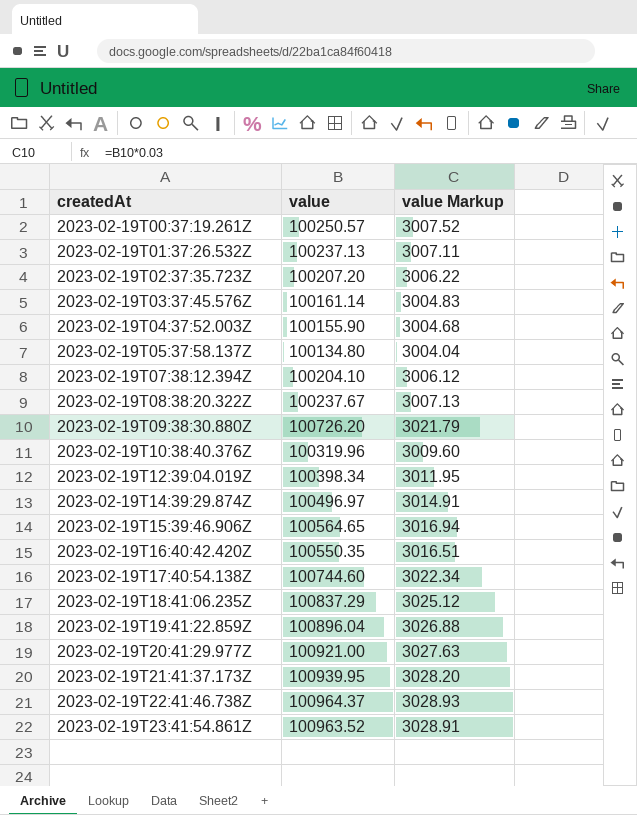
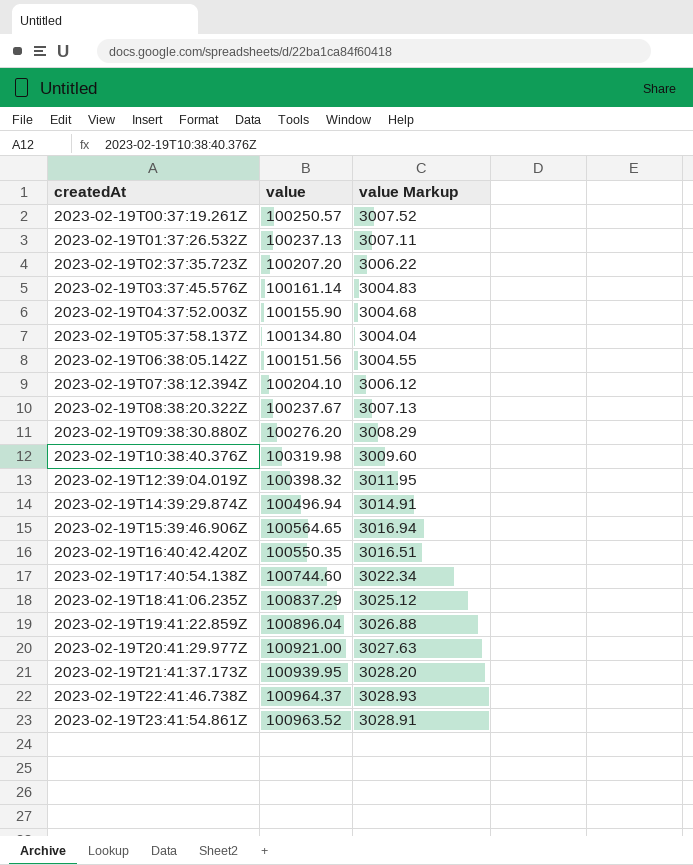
row 2023-02-19T06:38:05.142Z: none -> 100151.56 | 3004.55
2023-02-19T09:38:30.880Z | value: 100726.20 -> 100276.20
2023-02-19T09:38:30.880Z | value Markup: 3021.79 -> 3008.29
2023-02-19T10:38:40.376Z | value: 100319.96 -> 100319.98
2023-02-19T12:39:04.019Z | value: 100398.34 -> 100398.32
2023-02-19T14:39:29.874Z | value: 100496.97 -> 100496.94

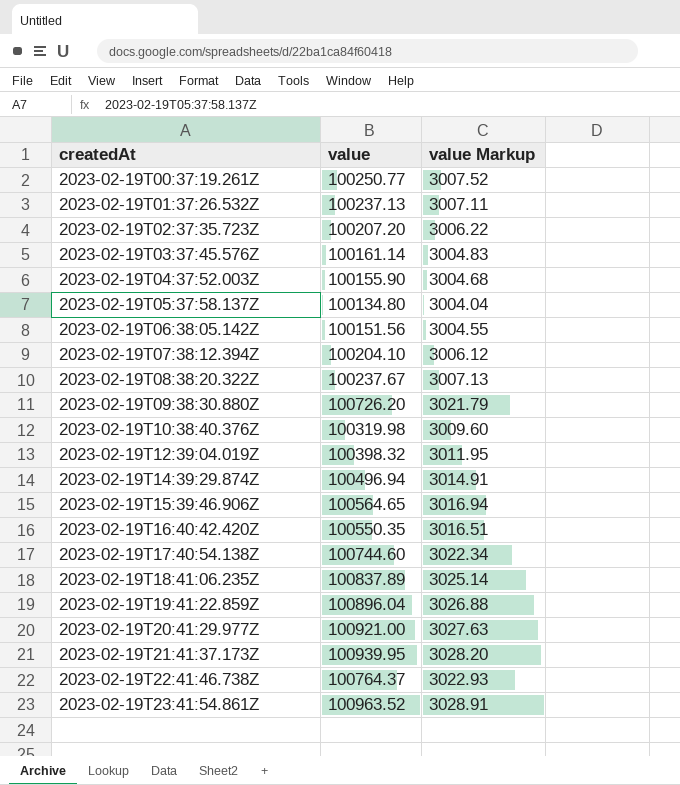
2023-02-19T00:37:19.261Z | value: 100250.57 -> 100250.77
2023-02-19T09:38:30.880Z | value: 100276.20 -> 100726.20
2023-02-19T09:38:30.880Z | value Markup: 3008.29 -> 3021.79
2023-02-19T18:41:06.235Z | value: 100837.29 -> 100837.89
2023-02-19T18:41:06.235Z | value Markup: 3025.12 -> 3025.14
2023-02-19T22:41:46.738Z | value: 100964.37 -> 100764.37
2023-02-19T22:41:46.738Z | value Markup: 3028.93 -> 3022.93

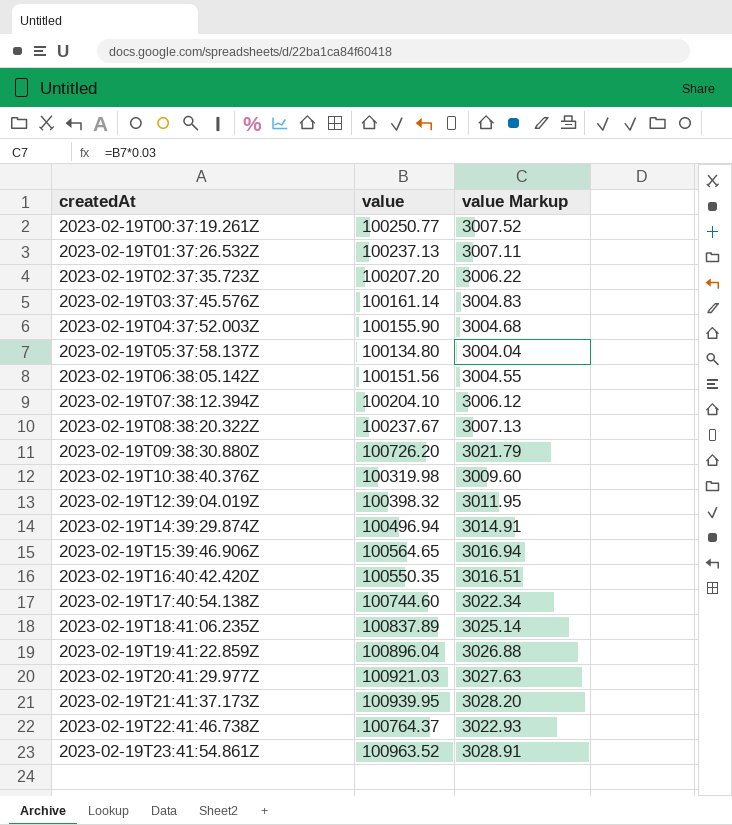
2023-02-19T20:41:29.977Z | value: 100921.00 -> 100921.03

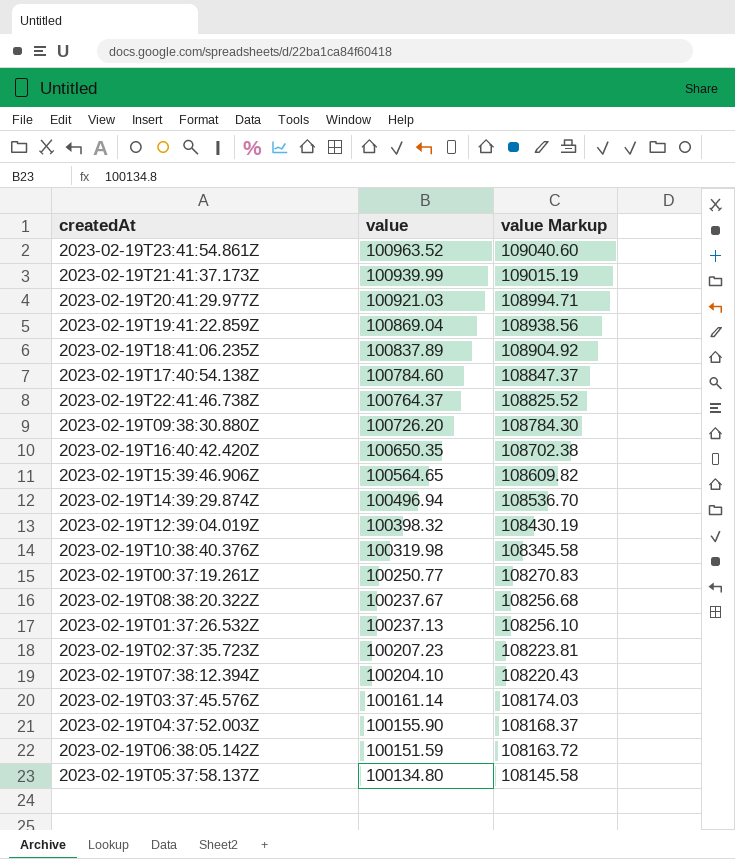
row order: createdAt ascending -> value descending
column value Markup | formula: [value] * 0.03 -> [value] * 1.08
2023-02-19T21:41:37.173Z | value: 100939.95 -> 100939.99
2023-02-19T19:41:22.859Z | value: 100896.04 -> 100869.04
2023-02-19T17:40:54.138Z | value: 100744.60 -> 100784.60
2023-02-19T16:40:42.420Z | value: 100550.35 -> 100650.35
2023-02-19T02:37:35.723Z | value: 100207.20 -> 100207.23
2023-02-19T06:38:05.142Z | value: 100151.56 -> 100151.59

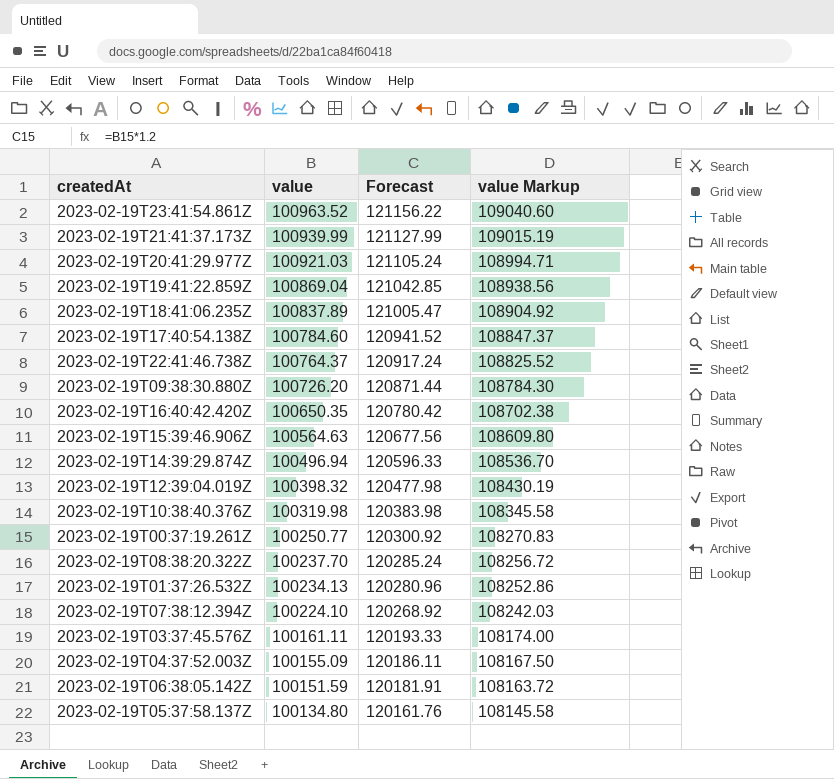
column Forecast | formula: none -> [value] * 1.2
row 2023-02-19T02:37:35.723Z: 100207.23 | 108223.81 -> none
2023-02-19T15:39:46.906Z | value: 100564.65 -> 100564.63
2023-02-19T15:39:46.906Z | value Markup: 108609.82 -> 108609.80
2023-02-19T08:38:20.322Z | value: 100237.67 -> 100237.70
2023-02-19T08:38:20.322Z | value Markup: 108256.68 -> 108256.72
2023-02-19T01:37:26.532Z | value: 100237.13 -> 100234.13
2023-02-19T01:37:26.532Z | value Markup: 108256.10 -> 108252.86
2023-02-19T07:38:12.394Z | value: 100204.10 -> 100224.10
2023-02-19T07:38:12.394Z | value Markup: 108220.43 -> 108242.03
2023-02-19T03:37:45.576Z | value: 100161.14 -> 100161.11
2023-02-19T03:37:45.576Z | value Markup: 108174.03 -> 108174.00
2023-02-19T04:37:52.003Z | value: 100155.90 -> 100155.09
2023-02-19T04:37:52.003Z | value Markup: 108168.37 -> 108167.50

